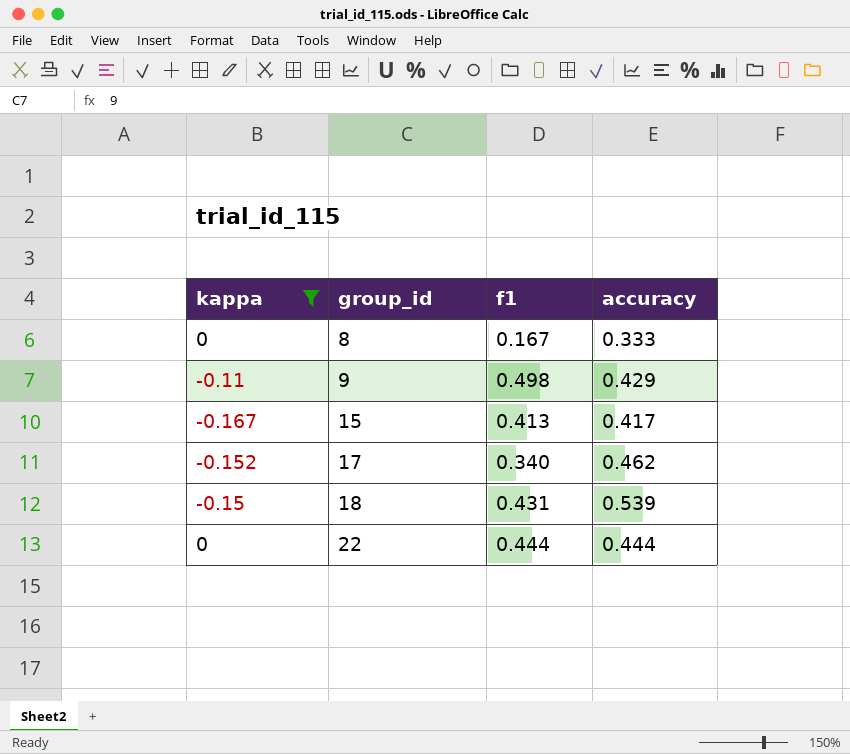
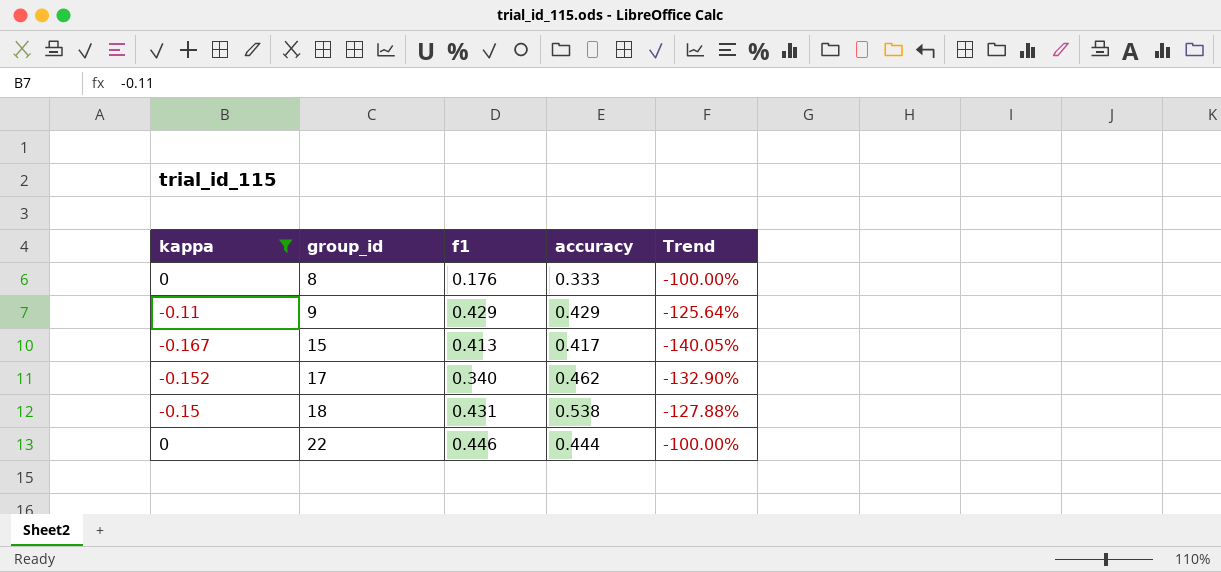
column Trend | formula: none -> ([kappa] - [accuracy]) / [accuracy]
8 | f1: 0.167 -> 0.176
9 | f1: 0.498 -> 0.429
18 | accuracy: 0.539 -> 0.538
22 | f1: 0.444 -> 0.446

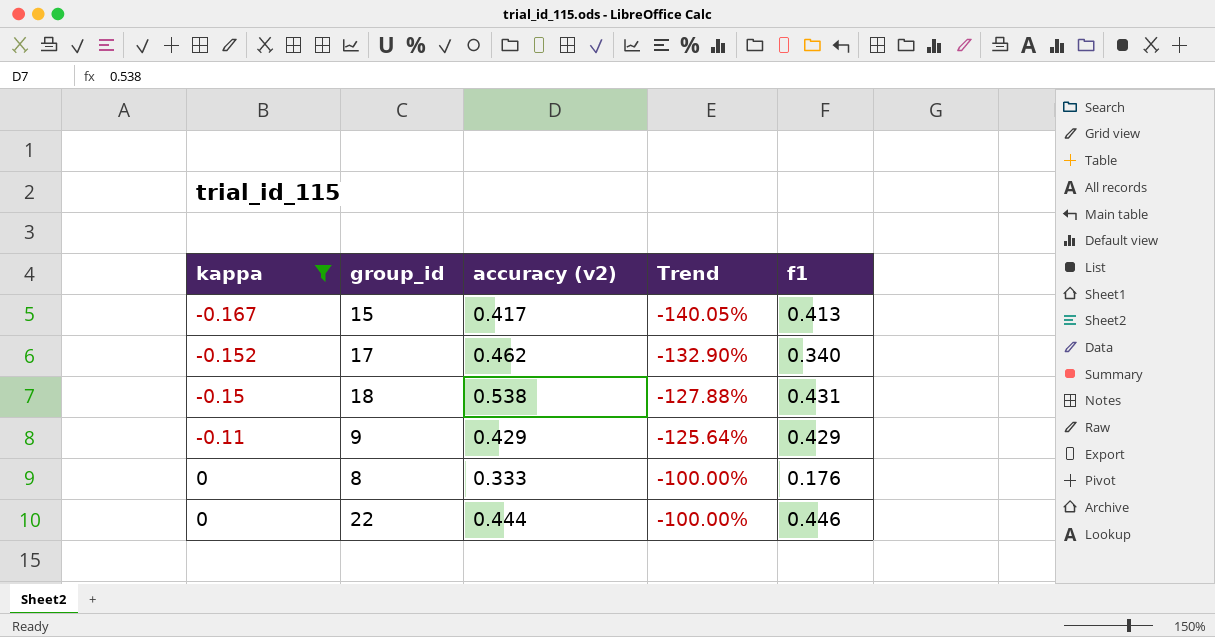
row order: group_id ascending -> kappa ascending
column name: accuracy -> accuracy (v2)
column f1 | position: 3 -> 5

